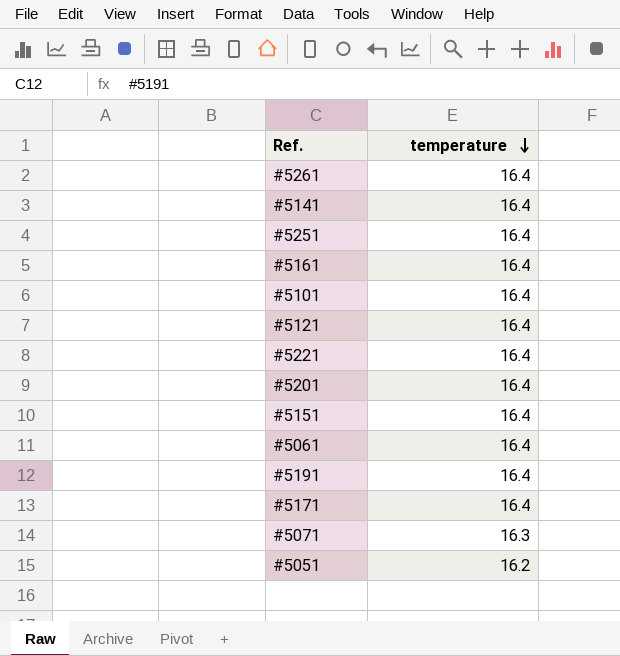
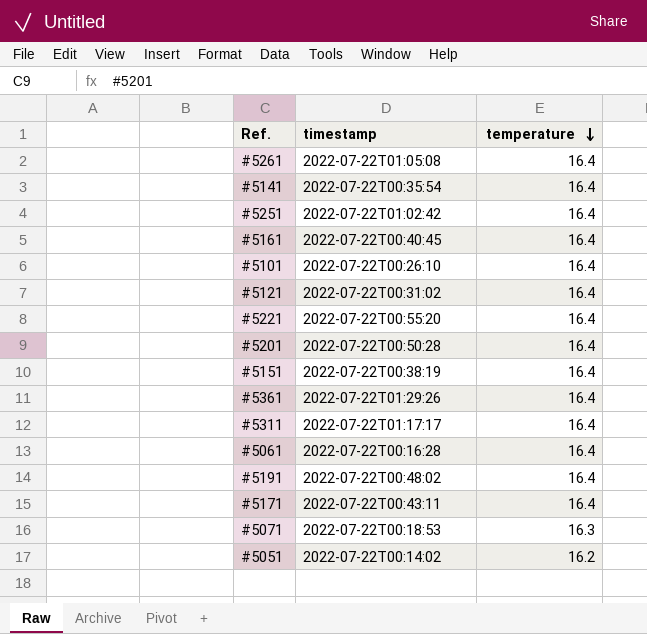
column timestamp | position: none -> 2
row #5361: none -> 2022-07-22T01:29:26 | 16.4
row #5311: none -> 2022-07-22T01:17:17 | 16.4

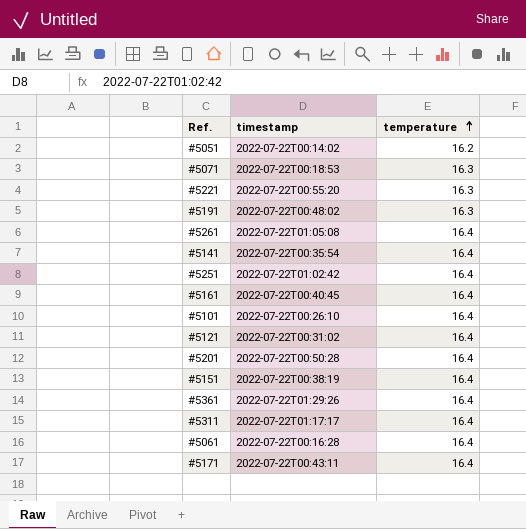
row order: temperature descending -> temperature ascending
#5221 | temperature: 16.4 -> 16.3
#5191 | temperature: 16.4 -> 16.3

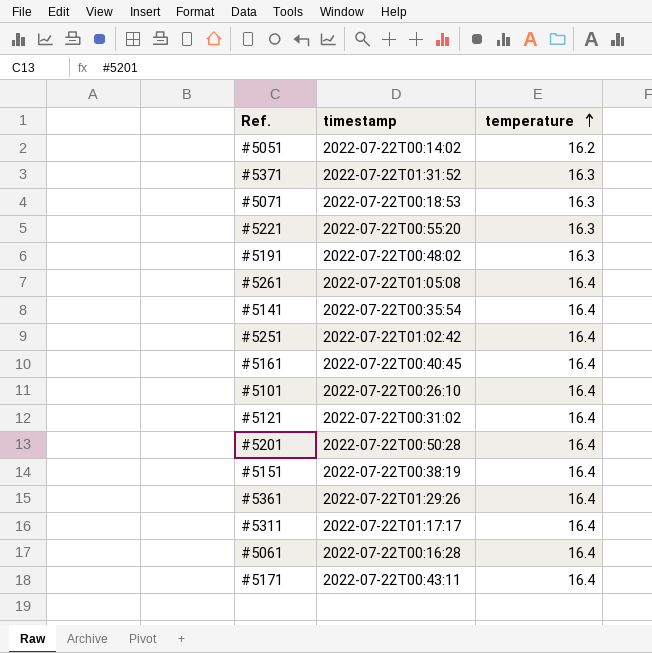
row #5371: none -> 2022-07-22T01:31:52 | 16.3

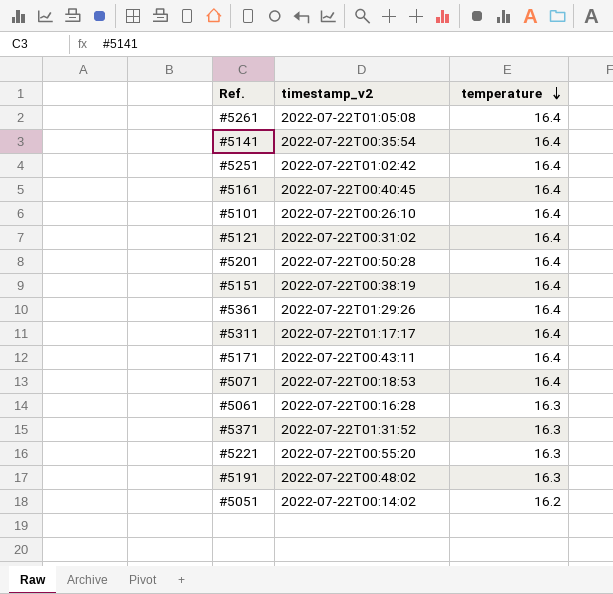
row order: temperature ascending -> temperature descending
column name: timestamp -> timestamp_v2
#5071 | temperature: 16.3 -> 16.4
#5061 | temperature: 16.4 -> 16.3

